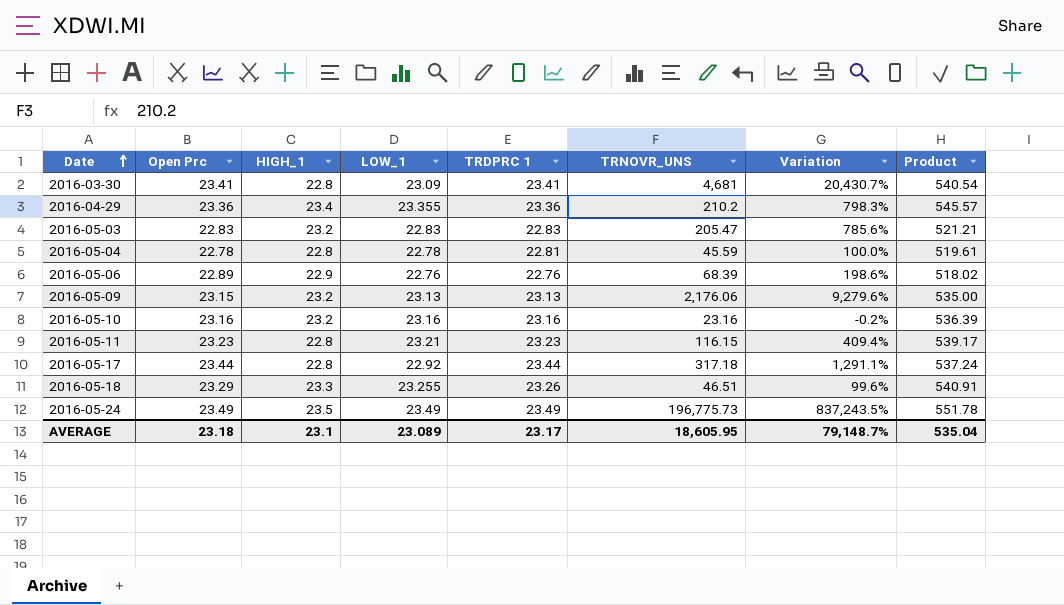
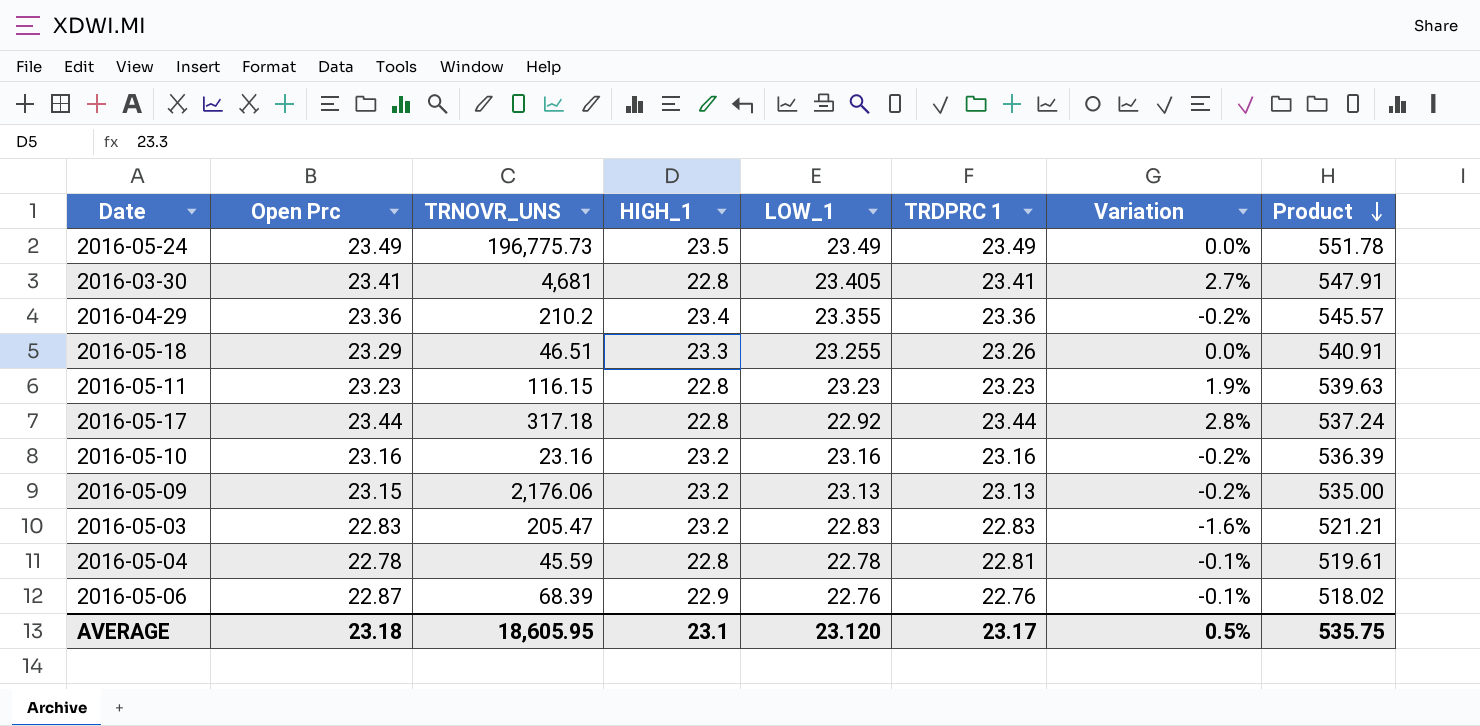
row order: Date ascending -> Product descending
column TRNOVR_UNS | position: 6 -> 3
column Variation | formula: ([TRNOVR_UNS] - [HIGH_1]) / [HIGH_1] -> ([Open Prc] - [HIGH_1]) / [HIGH_1]
2016-03-30 | LOW_1: 23.09 -> 23.405
2016-03-30 | Product: 540.54 -> 547.91
2016-05-11 | LOW_1: 23.21 -> 23.23
2016-05-11 | Product: 539.17 -> 539.63
2016-05-06 | Open Prc: 22.89 -> 22.87
AVERAGE | LOW_1: 23.089 -> 23.120
AVERAGE | Variation: 79,148.7% -> 0.5%
AVERAGE | Product: 535.04 -> 535.75

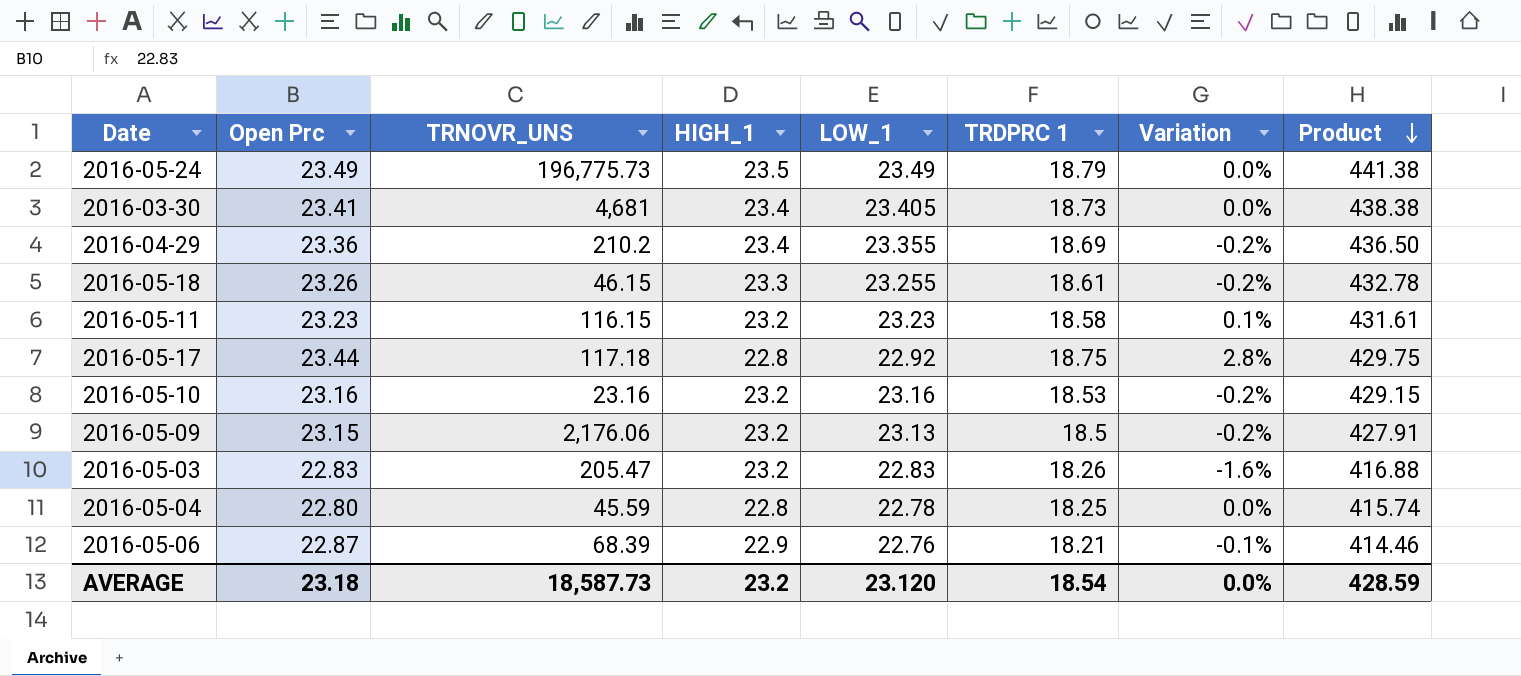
2016-05-24 | TRDPRC 1: 23.49 -> 18.79
2016-05-24 | Product: 551.78 -> 441.38
2016-03-30 | HIGH_1: 22.8 -> 23.4
2016-03-30 | TRDPRC 1: 23.41 -> 18.73
2016-03-30 | Variation: 2.7% -> 0.0%
2016-03-30 | Product: 547.91 -> 438.38
2016-04-29 | TRDPRC 1: 23.36 -> 18.69
2016-04-29 | Product: 545.57 -> 436.50
2016-05-18 | Open Prc: 23.29 -> 23.26
2016-05-18 | TRNOVR_UNS: 46.51 -> 46.15
2016-05-18 | TRDPRC 1: 23.26 -> 18.61
2016-05-18 | Variation: 0.0% -> -0.2%
2016-05-18 | Product: 540.91 -> 432.78
2016-05-11 | HIGH_1: 22.8 -> 23.2
2016-05-11 | TRDPRC 1: 23.23 -> 18.58
2016-05-11 | Variation: 1.9% -> 0.1%
2016-05-11 | Product: 539.63 -> 431.61
2016-05-17 | TRNOVR_UNS: 317.18 -> 117.18
2016-05-17 | TRDPRC 1: 23.44 -> 18.75
2016-05-17 | Product: 537.24 -> 429.75
2016-05-10 | TRDPRC 1: 23.16 -> 18.53
2016-05-10 | Product: 536.39 -> 429.15
2016-05-09 | TRDPRC 1: 23.13 -> 18.5
2016-05-09 | Product: 535.00 -> 427.91
2016-05-03 | TRDPRC 1: 22.83 -> 18.26
2016-05-03 | Product: 521.21 -> 416.88
2016-05-04 | Open Prc: 22.78 -> 22.80
2016-05-04 | TRDPRC 1: 22.81 -> 18.25
2016-05-04 | Variation: -0.1% -> 0.0%
2016-05-04 | Product: 519.61 -> 415.74
2016-05-06 | TRDPRC 1: 22.76 -> 18.21
2016-05-06 | Product: 518.02 -> 414.46
AVERAGE | TRNOVR_UNS: 18,605.95 -> 18,587.73
AVERAGE | HIGH_1: 23.1 -> 23.2
AVERAGE | TRDPRC 1: 23.17 -> 18.54
AVERAGE | Variation: 0.5% -> 0.0%
AVERAGE | Product: 535.75 -> 428.59

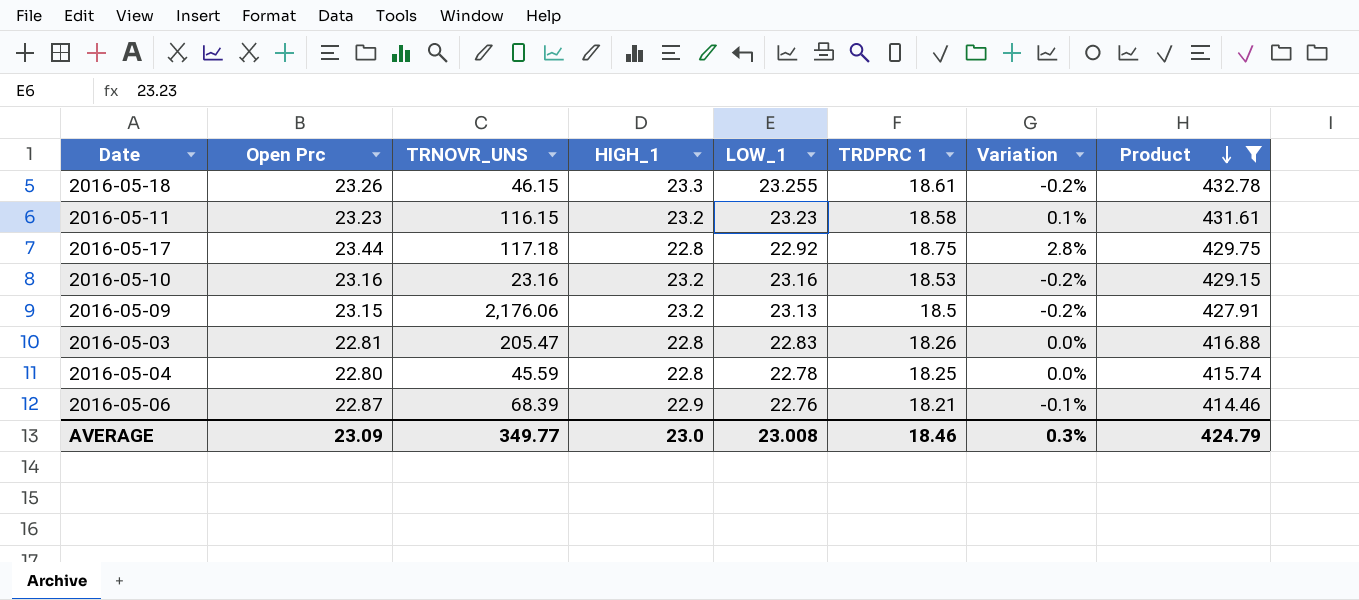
filter: none -> Product <= 432.78
2016-05-03 | Open Prc: 22.83 -> 22.81
2016-05-03 | HIGH_1: 23.2 -> 22.8
2016-05-03 | Variation: -1.6% -> 0.0%
AVERAGE | Open Prc: 23.18 -> 23.09
AVERAGE | TRNOVR_UNS: 18,587.73 -> 349.77
AVERAGE | HIGH_1: 23.2 -> 23.0
AVERAGE | LOW_1: 23.120 -> 23.008
AVERAGE | TRDPRC 1: 18.54 -> 18.46
AVERAGE | Variation: 0.0% -> 0.3%
AVERAGE | Product: 428.59 -> 424.79

